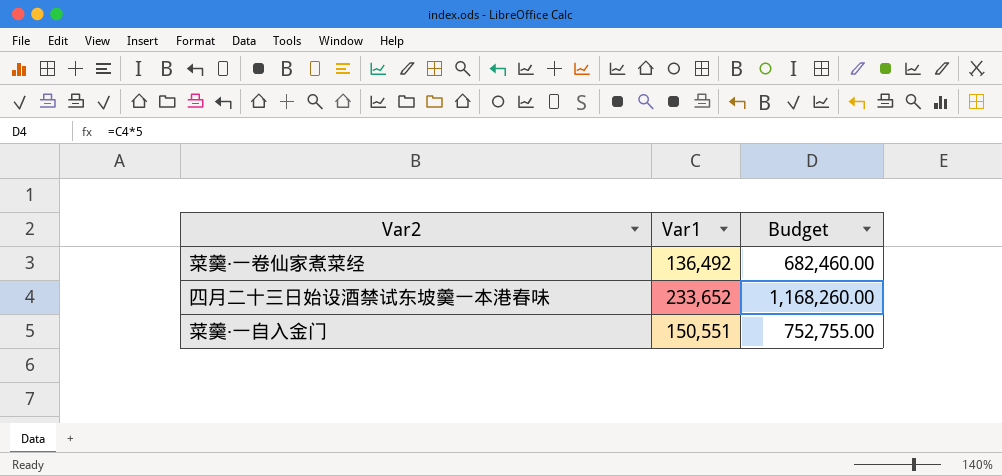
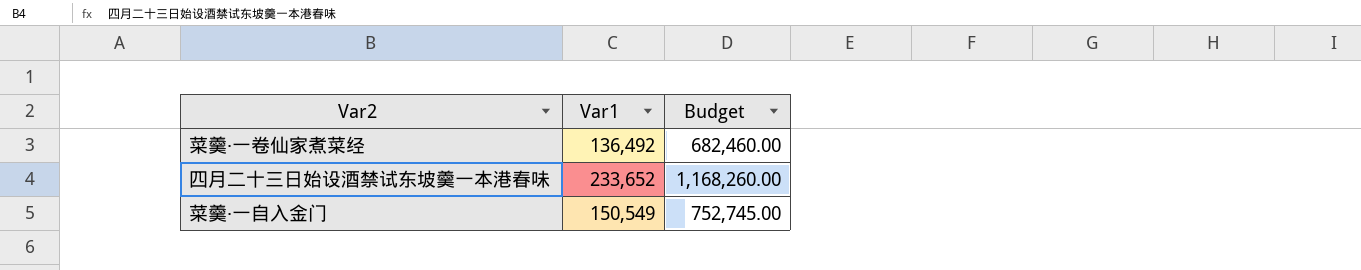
菜羹·一自入金门 | Var1: 150,551 -> 150,549
菜羹·一自入金门 | Budget: 752,755.00 -> 752,745.00

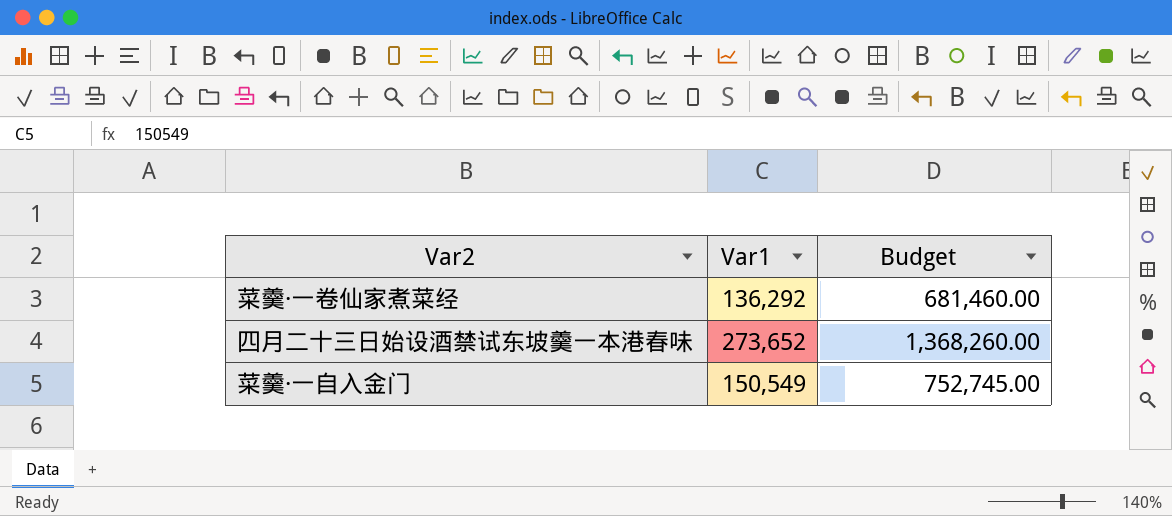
菜羹·一卷仙家煮菜经 | Var1: 136,492 -> 136,292
菜羹·一卷仙家煮菜经 | Budget: 682,460.00 -> 681,460.00
四月二十三日始设酒禁试东坡羹一本港春味 | Var1: 233,652 -> 273,652
四月二十三日始设酒禁试东坡羹一本港春味 | Budget: 1,168,260.00 -> 1,368,260.00

